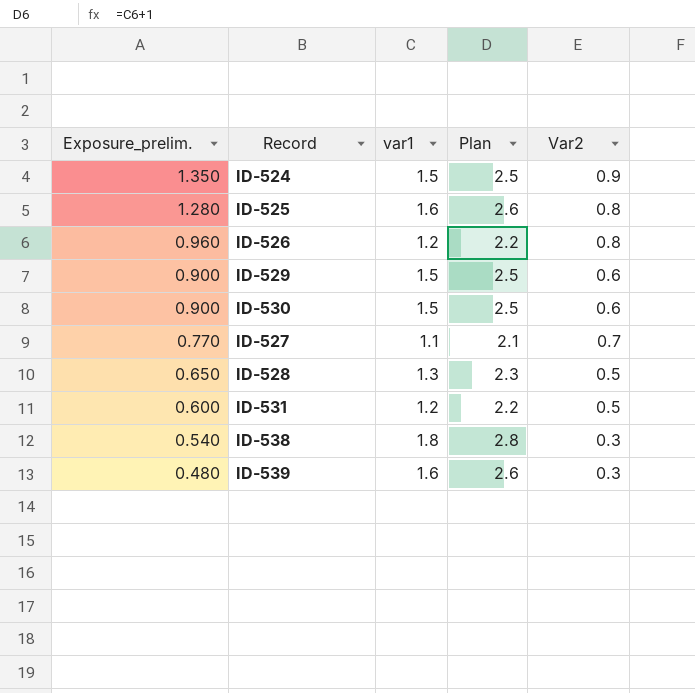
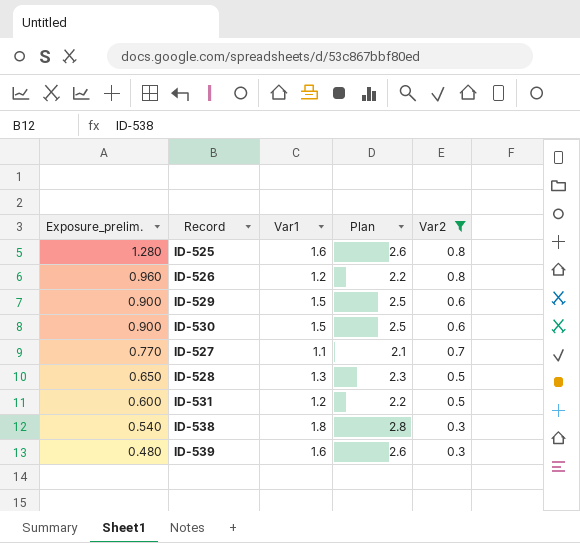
filter: none -> Var2 != 0.9
column name: var1 -> Var1

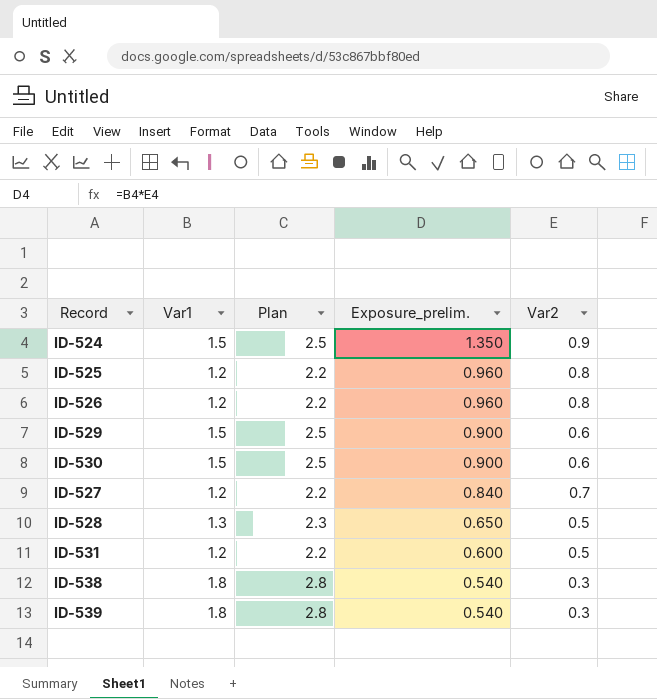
filter: Var2 != 0.9 -> none
column Exposure_prelim. | position: 1 -> 4
ID-525 | Var1: 1.6 -> 1.2
ID-525 | Plan: 2.6 -> 2.2
ID-525 | Exposure_prelim.: 1.280 -> 0.960
ID-527 | Var1: 1.1 -> 1.2
ID-527 | Plan: 2.1 -> 2.2
ID-527 | Exposure_prelim.: 0.770 -> 0.840
ID-539 | Var1: 1.6 -> 1.8
ID-539 | Plan: 2.6 -> 2.8
ID-539 | Exposure_prelim.: 0.480 -> 0.540

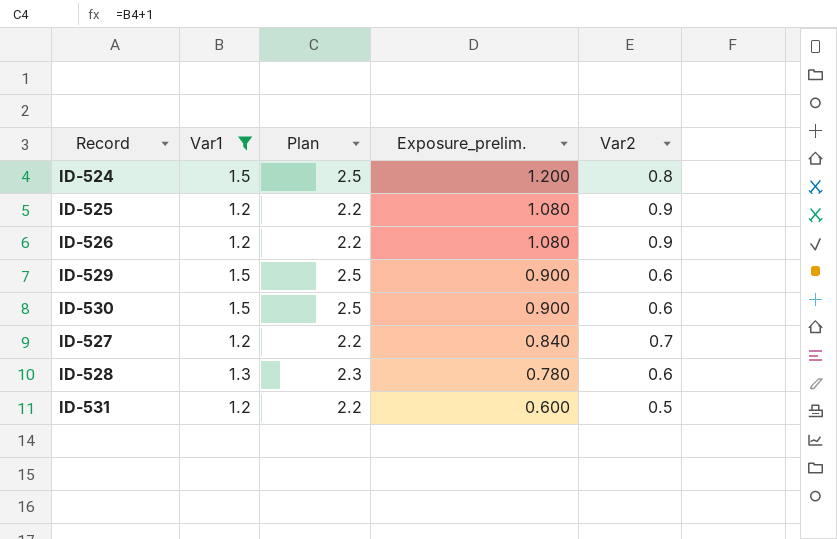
filter: none -> Var1 != 1.8
ID-524 | Exposure_prelim.: 1.350 -> 1.200
ID-524 | Var2: 0.9 -> 0.8
ID-525 | Exposure_prelim.: 0.960 -> 1.080
ID-525 | Var2: 0.8 -> 0.9
ID-526 | Exposure_prelim.: 0.960 -> 1.080
ID-526 | Var2: 0.8 -> 0.9
ID-528 | Exposure_prelim.: 0.650 -> 0.780
ID-528 | Var2: 0.5 -> 0.6

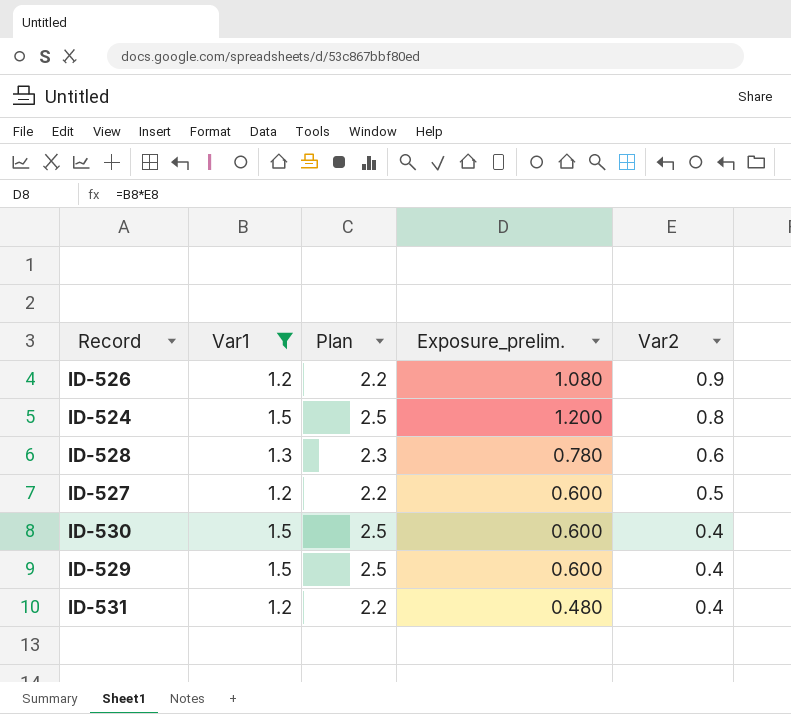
row order: Exposure_prelim. descending -> Var2 descending
row ID-525: 1.2 | 2.2 | 1.080 | 0.9 -> none
ID-527 | Exposure_prelim.: 0.840 -> 0.600
ID-527 | Var2: 0.7 -> 0.5
ID-530 | Exposure_prelim.: 0.900 -> 0.600
ID-530 | Var2: 0.6 -> 0.4
ID-529 | Exposure_prelim.: 0.900 -> 0.600
ID-529 | Var2: 0.6 -> 0.4
ID-531 | Exposure_prelim.: 0.600 -> 0.480
ID-531 | Var2: 0.5 -> 0.4

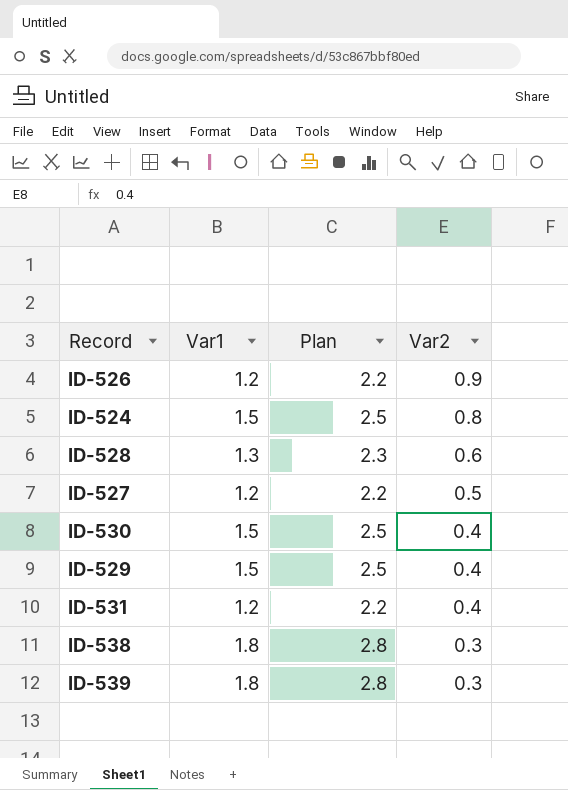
filter: Var1 != 1.8 -> none
column Exposure_prelim. | formula: [Var1] * [Var2] -> none

